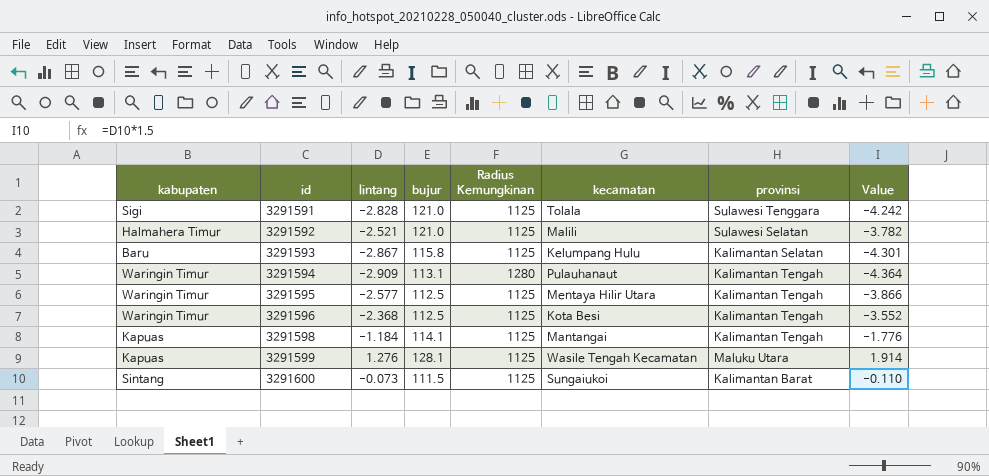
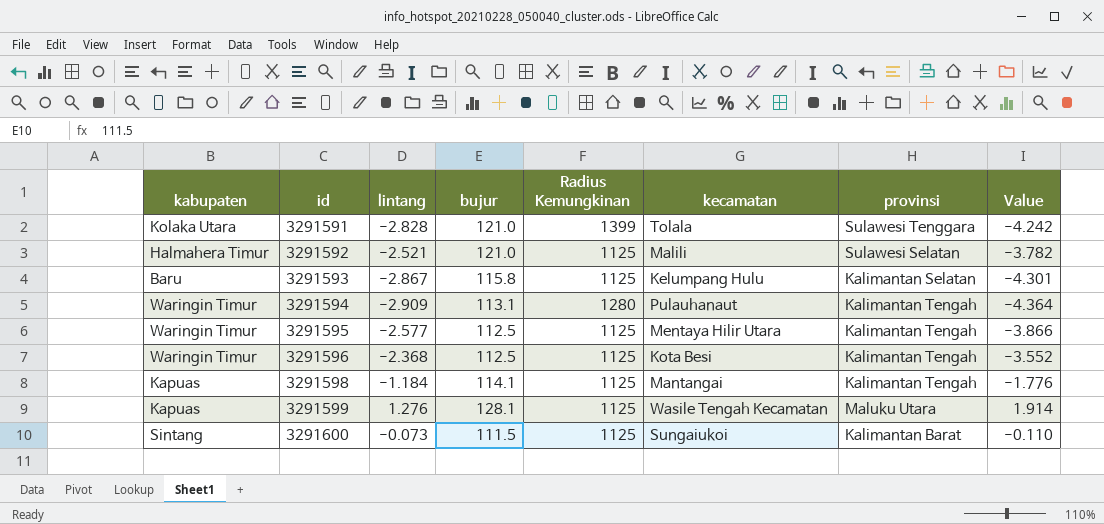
3291591 | kabupaten: Sigi -> Kolaka Utara
3291591 | Radius Kemungkinan: 1125 -> 1399

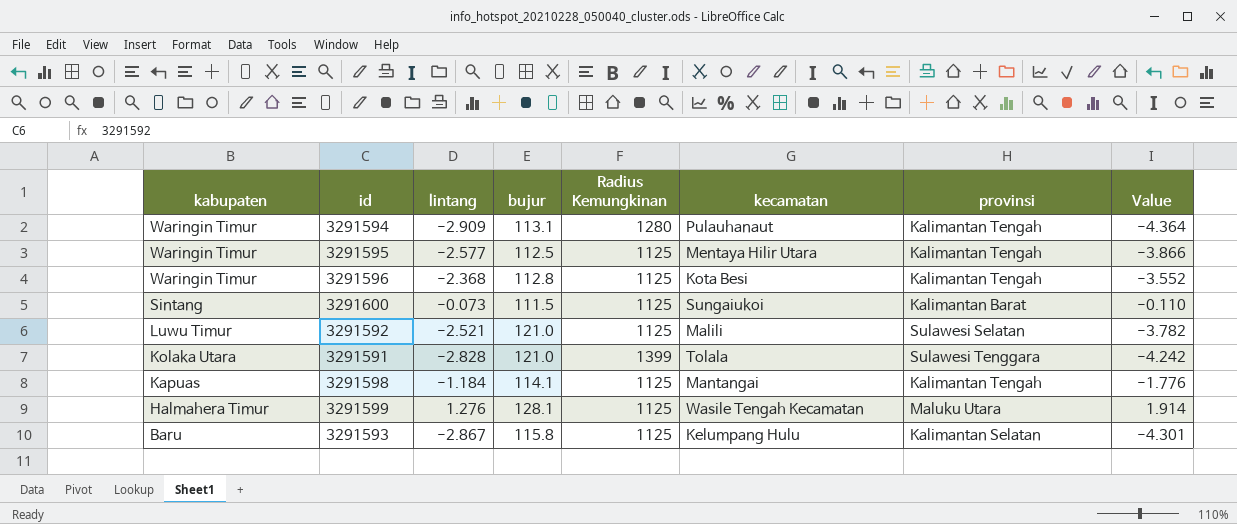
row order: id ascending -> kabupaten descending
3291596 | bujur: 112.5 -> 112.8
3291592 | kabupaten: Halmahera Timur -> Luwu Timur
3291599 | kabupaten: Kapuas -> Halmahera Timur

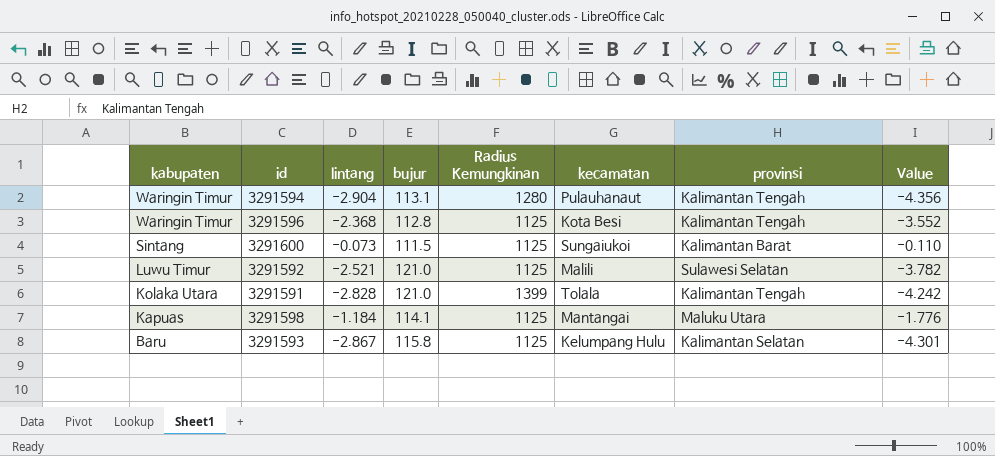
row 3291595: Waringin Timur | -2.577 | 112.5 | 1125 | Mentaya Hilir Utara | Kalimantan Tengah | -3.866 -> none
row 3291599: Halmahera Timur | 1.276 | 128.1 | 1125 | Wasile Tengah Kecamatan | Maluku Utara | 1.914 -> none
3291594 | lintang: -2.909 -> -2.904
3291594 | Value: -4.364 -> -4.356
3291591 | provinsi: Sulawesi Tenggara -> Kalimantan Tengah
3291598 | provinsi: Kalimantan Tengah -> Maluku Utara

